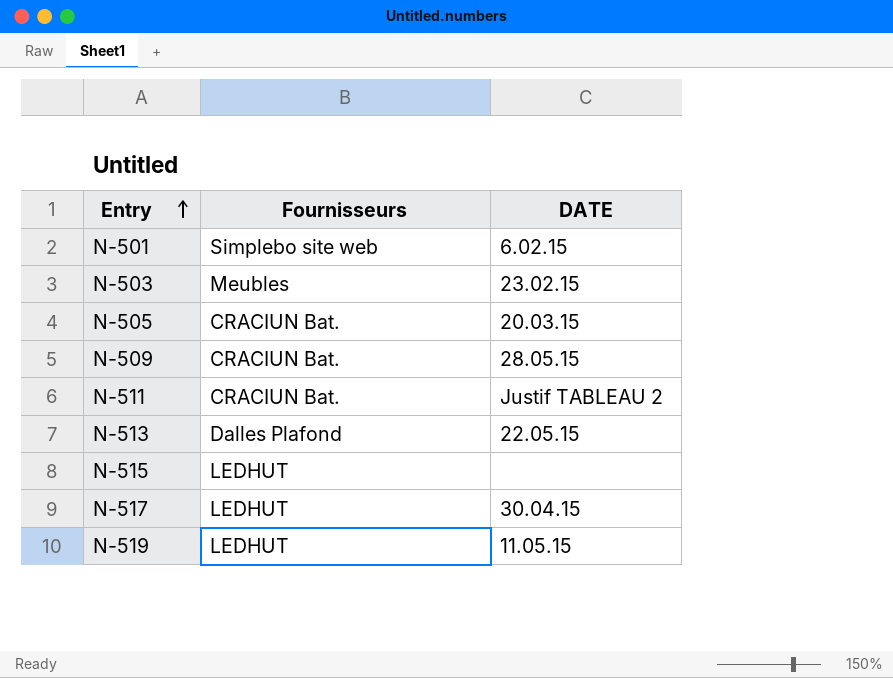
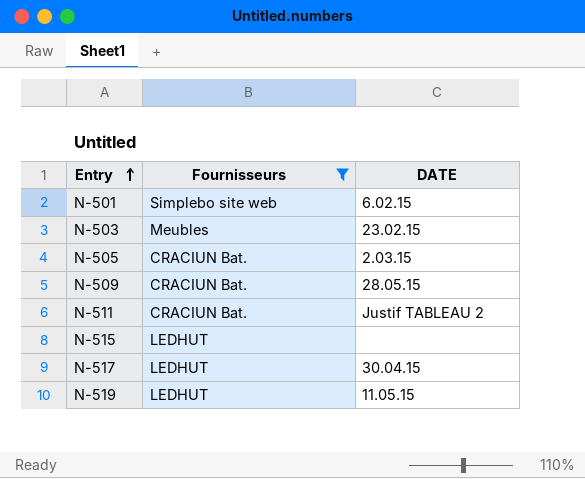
filter: none -> Fournisseurs != Dalles Plafond
N-505 | DATE: 20.03.15 -> 2.03.15

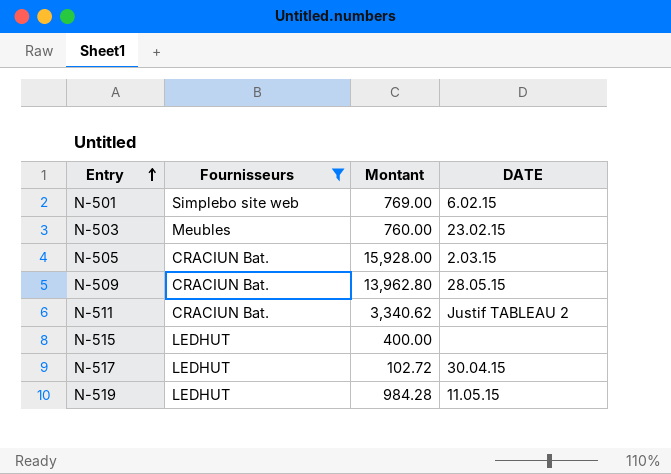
column Montant | position: none -> 3

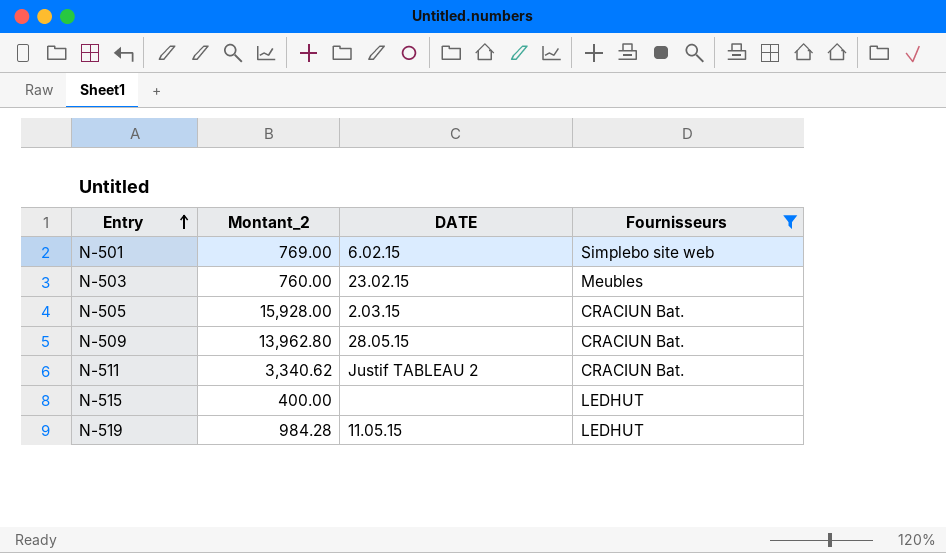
column name: Montant -> Montant_2
column Fournisseurs | position: 2 -> 4
row N-517: LEDHUT | 102.72 | 30.04.15 -> none

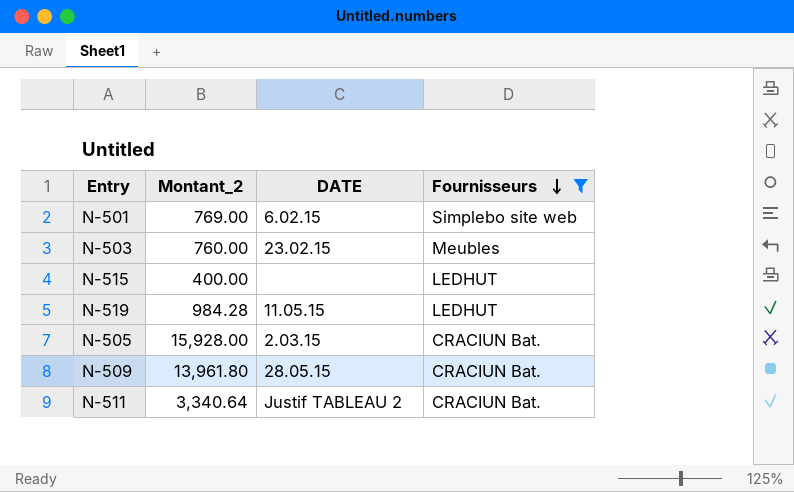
row order: Entry ascending -> Fournisseurs descending
N-509 | Montant_2: 13,962.80 -> 13,961.80
N-511 | Montant_2: 3,340.62 -> 3,340.64

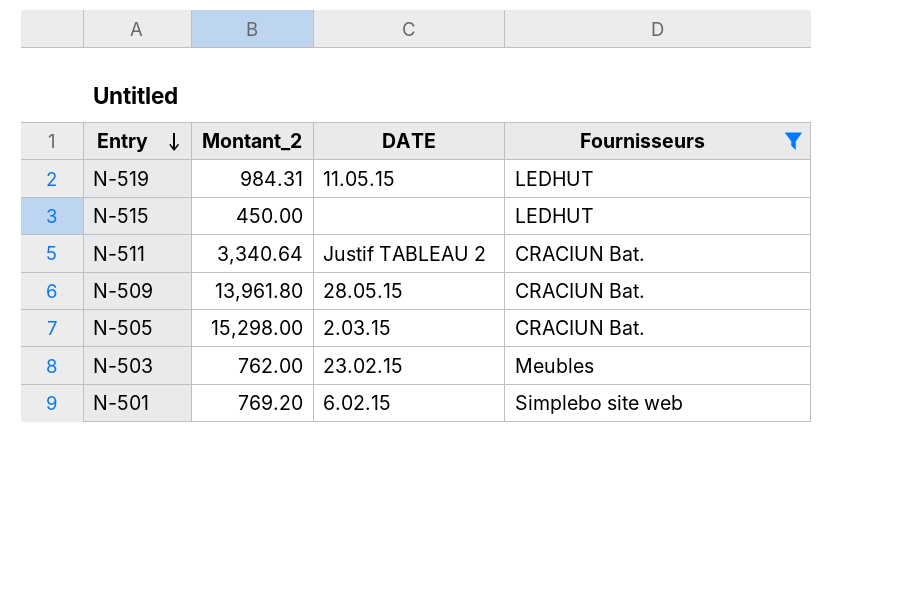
row order: Fournisseurs descending -> Entry descending
N-519 | Montant_2: 984.28 -> 984.31
N-515 | Montant_2: 400.00 -> 450.00
N-505 | Montant_2: 15,928.00 -> 15,298.00
N-503 | Montant_2: 760.00 -> 762.00
N-501 | Montant_2: 769.00 -> 769.20

